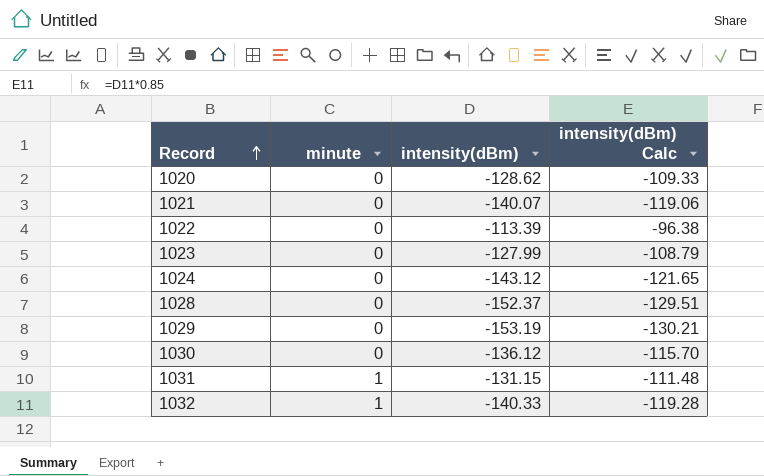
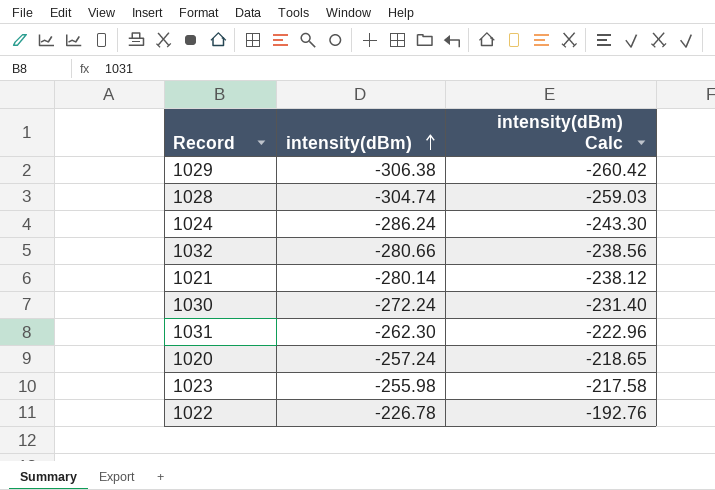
row order: Record ascending -> intensity(dBm) ascending
column minute | position: 2 -> none
1029 | intensity(dBm): -153.19 -> -306.38
1029 | intensity(dBm) Calc: -130.21 -> -260.42
1028 | intensity(dBm): -152.37 -> -304.74
1028 | intensity(dBm) Calc: -129.51 -> -259.03
1024 | intensity(dBm): -143.12 -> -286.24
1024 | intensity(dBm) Calc: -121.65 -> -243.30
1032 | intensity(dBm): -140.33 -> -280.66
1032 | intensity(dBm) Calc: -119.28 -> -238.56
1021 | intensity(dBm): -140.07 -> -280.14
1021 | intensity(dBm) Calc: -119.06 -> -238.12
1030 | intensity(dBm): -136.12 -> -272.24
1030 | intensity(dBm) Calc: -115.70 -> -231.40
1031 | intensity(dBm): -131.15 -> -262.30
1031 | intensity(dBm) Calc: -111.48 -> -222.96
1020 | intensity(dBm): -128.62 -> -257.24
1020 | intensity(dBm) Calc: -109.33 -> -218.65
1023 | intensity(dBm): -127.99 -> -255.98
1023 | intensity(dBm) Calc: -108.79 -> -217.58
1022 | intensity(dBm): -113.39 -> -226.78
1022 | intensity(dBm) Calc: -96.38 -> -192.76

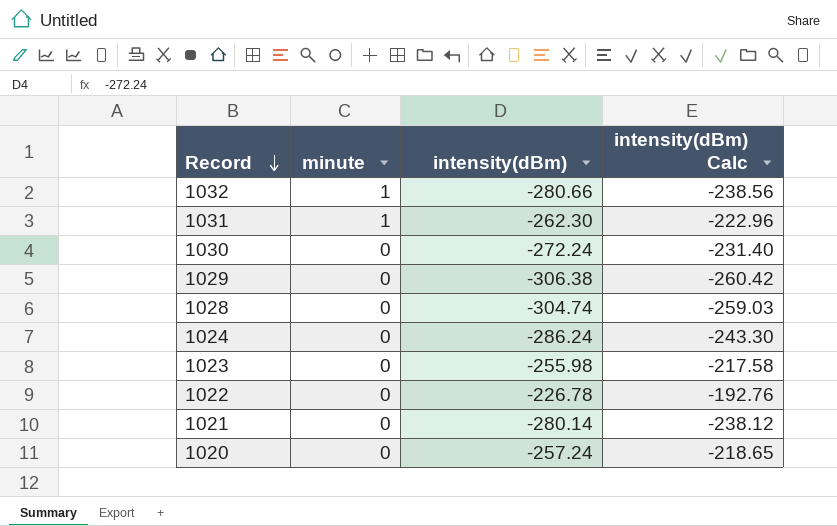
row order: intensity(dBm) ascending -> Record descending
column minute | position: none -> 2

